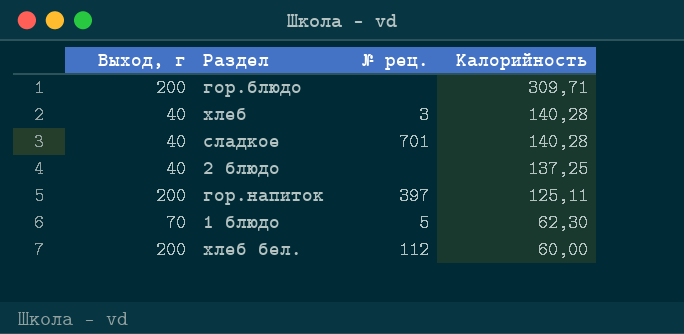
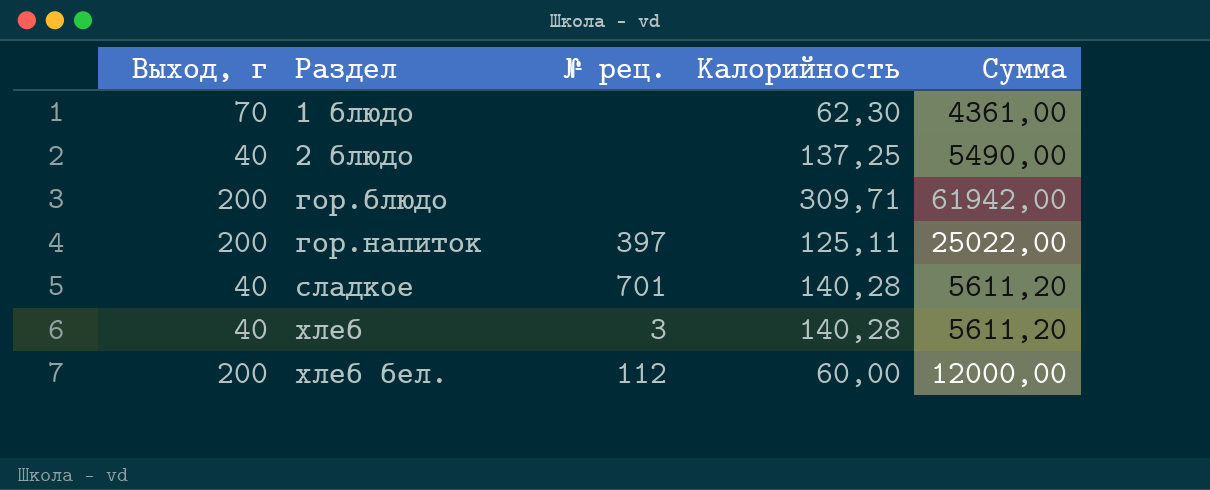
row order: Калорийность descending -> Раздел ascending
column Сумма | formula: none -> [Выход, г] * [Калорийность]
1 блюдо | № рец.: 5 -> none

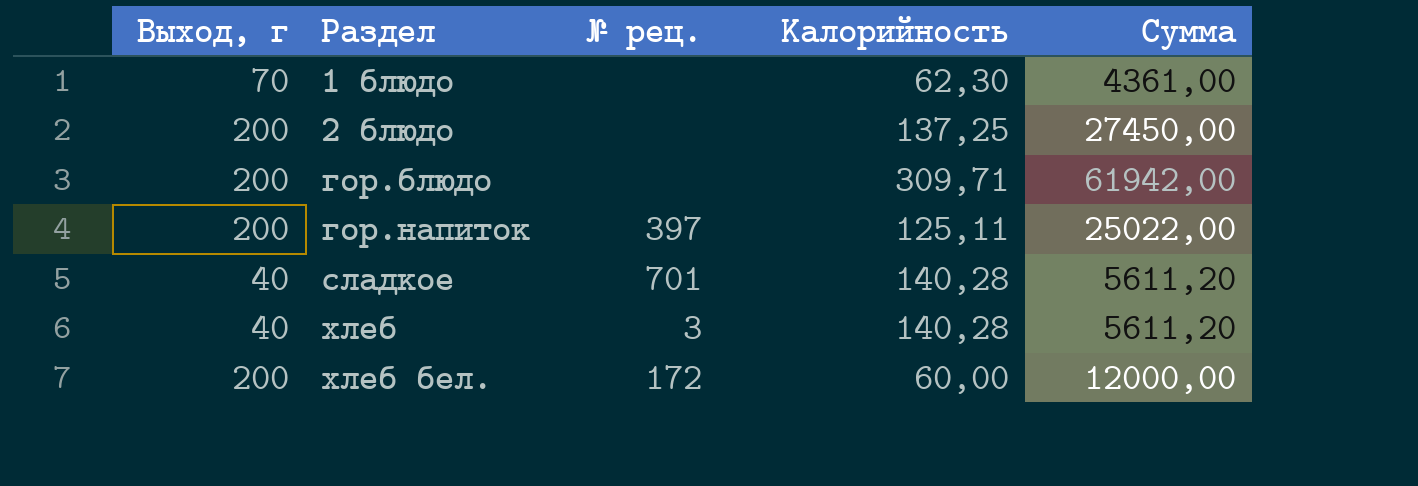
2 блюдо | Выход, г: 40 -> 200
2 блюдо | Сумма: 5490,00 -> 27450,00
хлеб бел. | № рец.: 112 -> 172

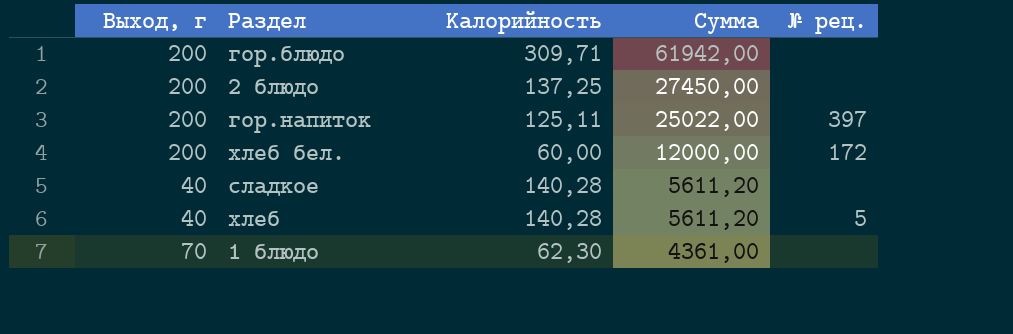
row order: Раздел ascending -> Сумма descending
column № рец. | position: 3 -> 5
сладкое | № рец.: 701 -> none
хлеб | № рец.: 3 -> 5

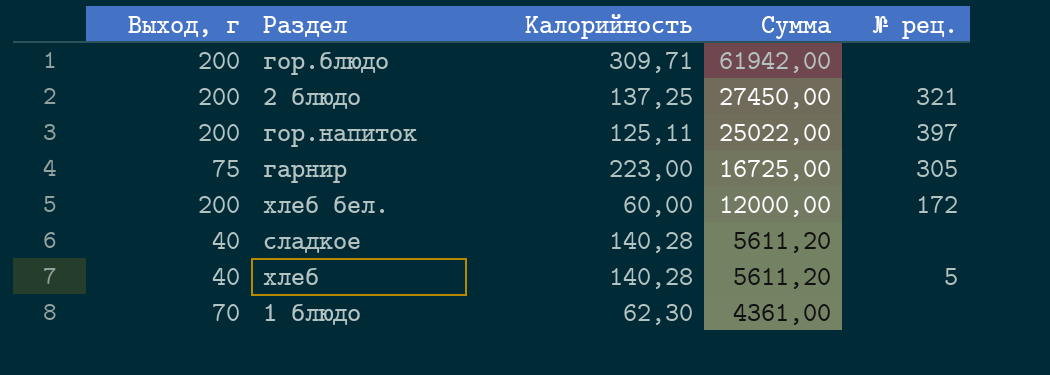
2 блюдо | № рец.: none -> 321
row гарнир: none -> 75 | 223,00 | 16725,00 | 305

